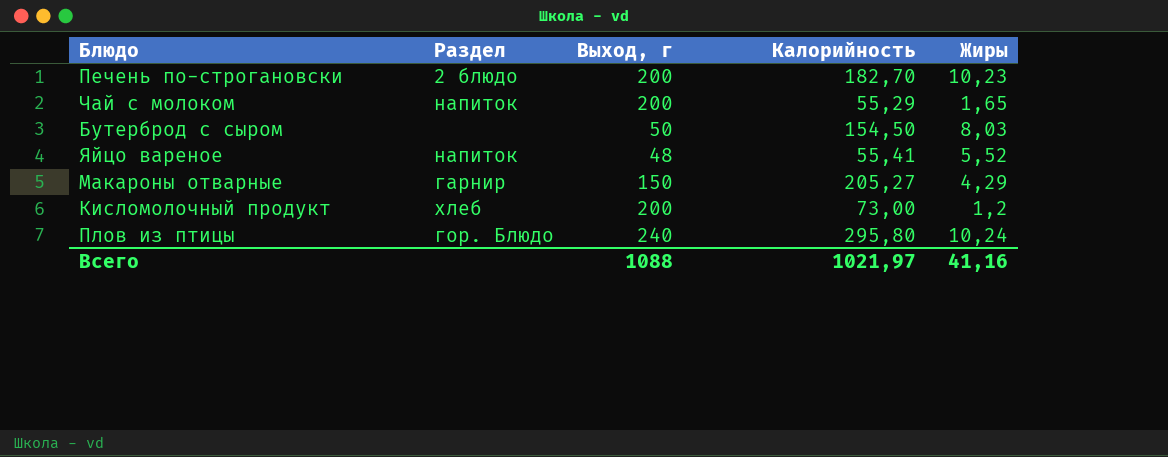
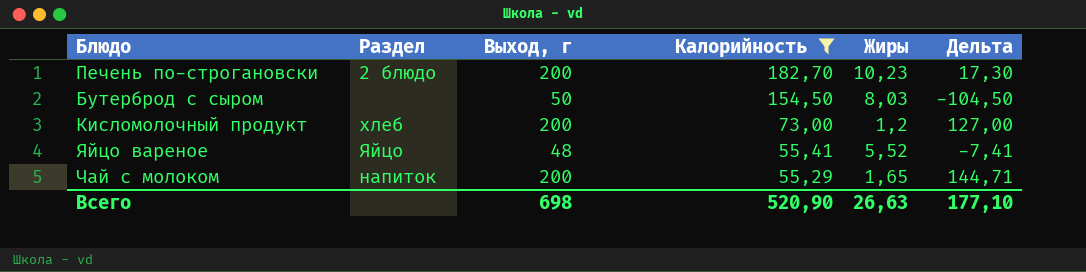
filter: none -> Калорийность <= 182,70
row order: none -> Калорийность descending
column Дельта | formula: none -> [Выход, г] - [Калорийность]
Яйцо вареное | Раздел: напиток -> Яйцо
Всего | Выход, г: 1088 -> 698
Всего | Калорийность: 1021,97 -> 520,90
Всего | Жиры: 41,16 -> 26,63

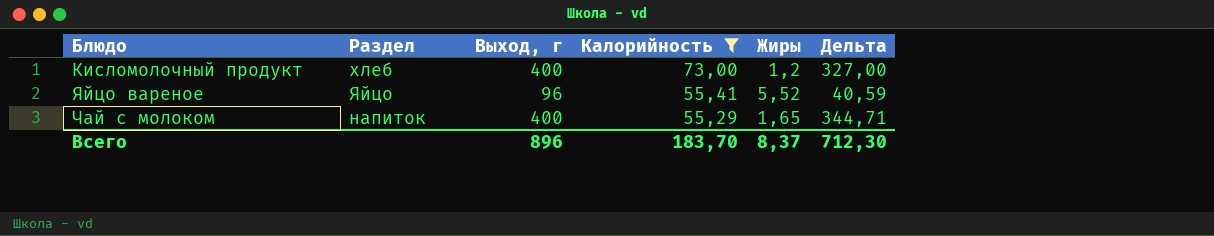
row Печень по-строгановски: 2 блюдо | 200 | 182,70 | 10,23 | 17,30 -> none
row Бутерброд с сыром: none | 50 | 154,50 | 8,03 | -104,50 -> none
Кисломолочный продукт | Выход, г: 200 -> 400
Кисломолочный продукт | Дельта: 127,00 -> 327,00
Яйцо вареное | Выход, г: 48 -> 96
Яйцо вареное | Дельта: -7,41 -> 40,59
Чай с молоком | Выход, г: 200 -> 400
Чай с молоком | Дельта: 144,71 -> 344,71
Всего | Выход, г: 698 -> 896
Всего | Калорийность: 520,90 -> 183,70
Всего | Жиры: 26,63 -> 8,37
Всего | Дельта: 177,10 -> 712,30

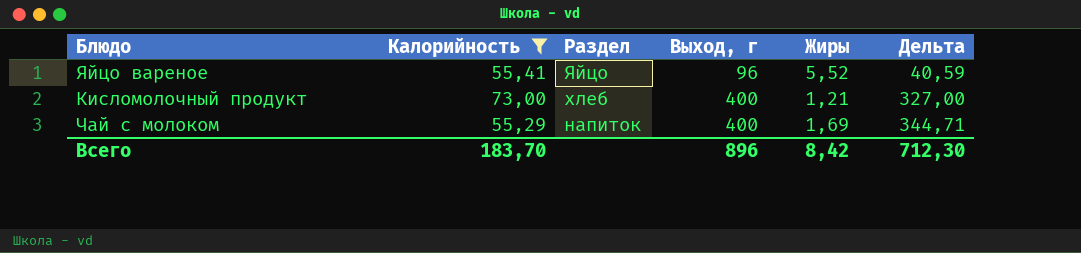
row order: Калорийность descending -> Раздел descending
column Калорийность | position: 4 -> 2
Кисломолочный продукт | Жиры: 1,2 -> 1,21
Чай с молоком | Жиры: 1,65 -> 1,69
Всего | Жиры: 8,37 -> 8,42

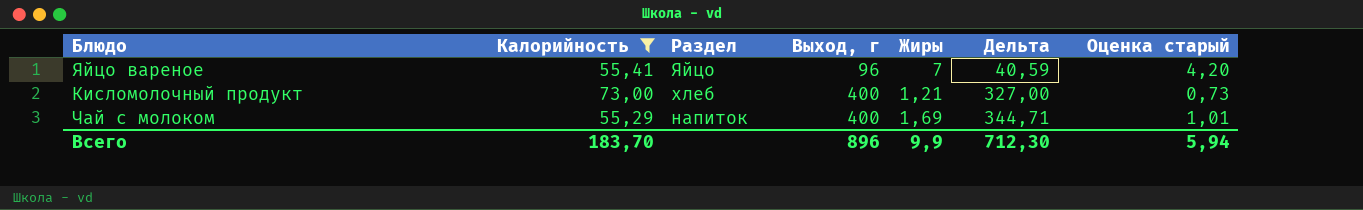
column Оценка старый | formula: none -> [Жиры] * 0,6
Яйцо вареное | Жиры: 5,52 -> 7
Всего | Жиры: 8,42 -> 9,9

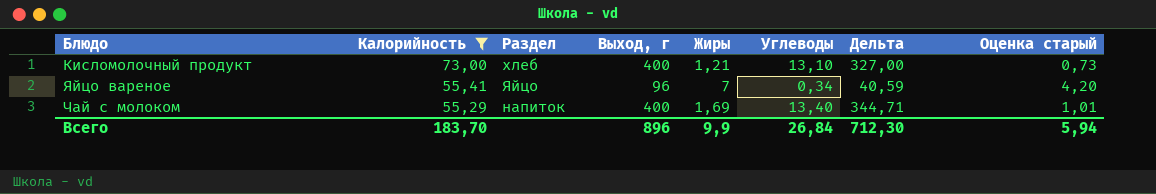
row order: Раздел descending -> Калорийность descending
column Углеводы | position: none -> 6

